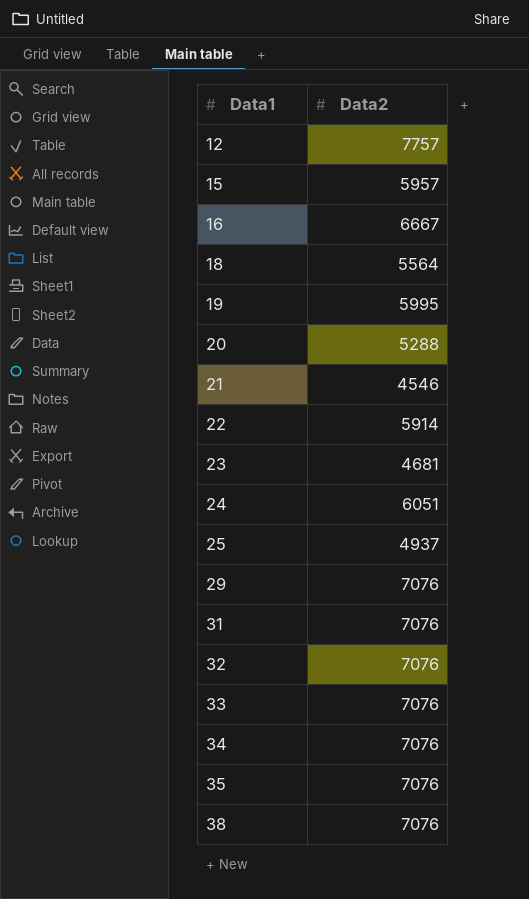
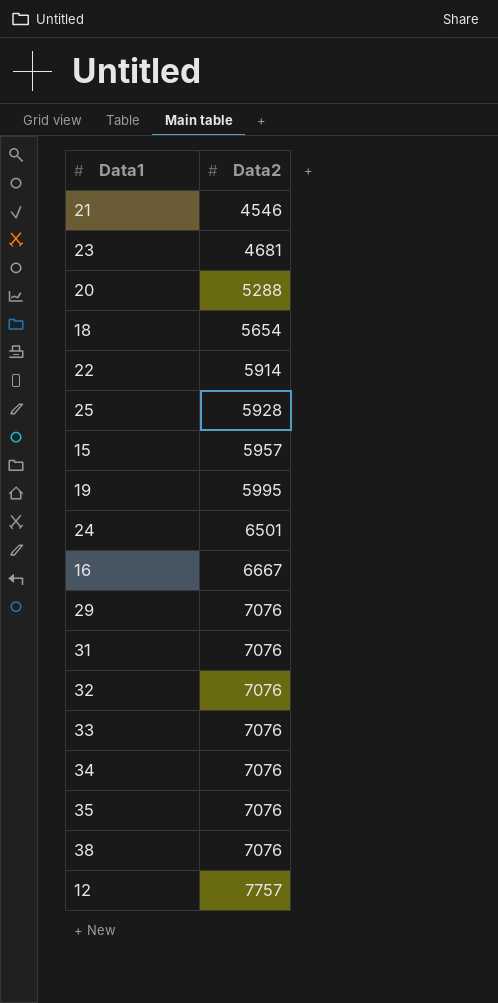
row order: Data1 ascending -> Data2 ascending
18 | Data2: 5564 -> 5654
25 | Data2: 4937 -> 5928
24 | Data2: 6051 -> 6501

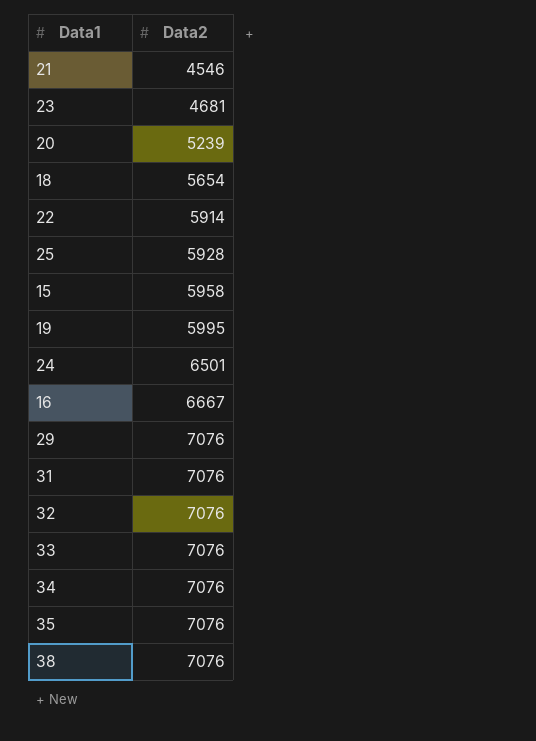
row 12: 7757 -> none
20 | Data2: 5288 -> 5239
15 | Data2: 5957 -> 5958

